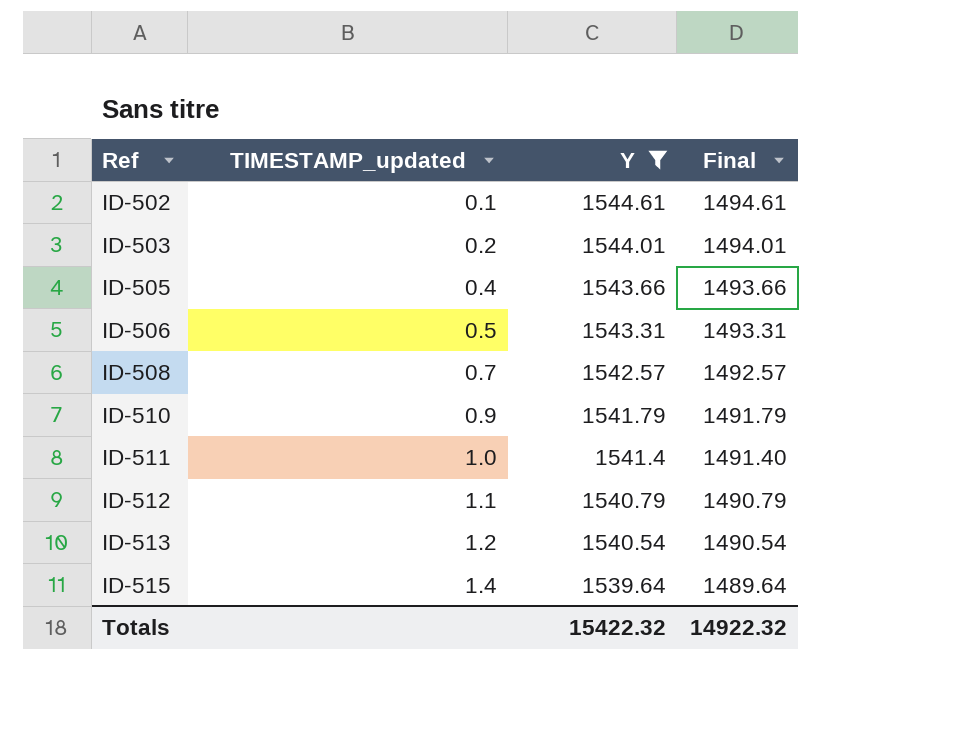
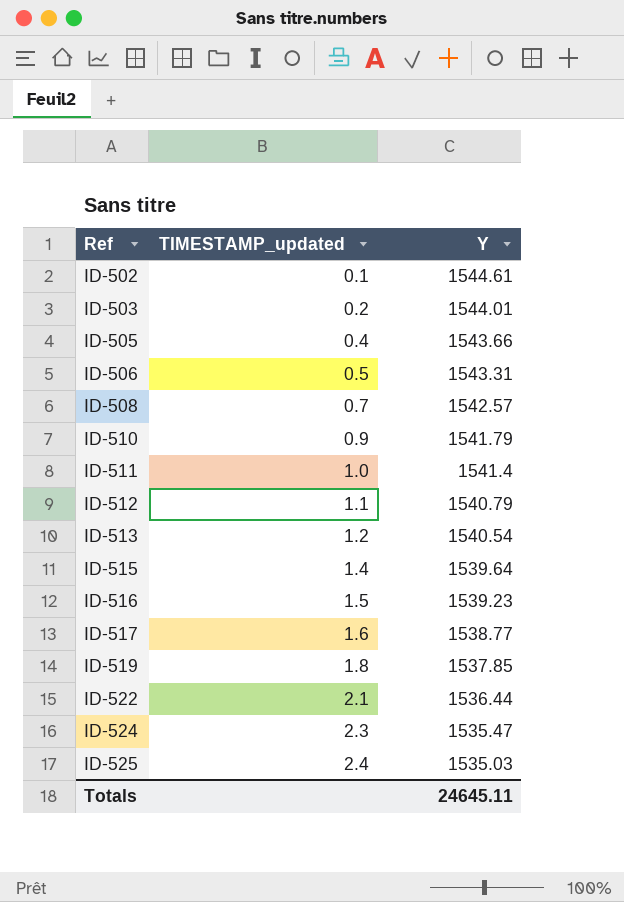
filter: Y >= 1539.64 -> none
column Final | formula: [Y] - 50 -> none
Totals | Y: 15422.32 -> 24645.11

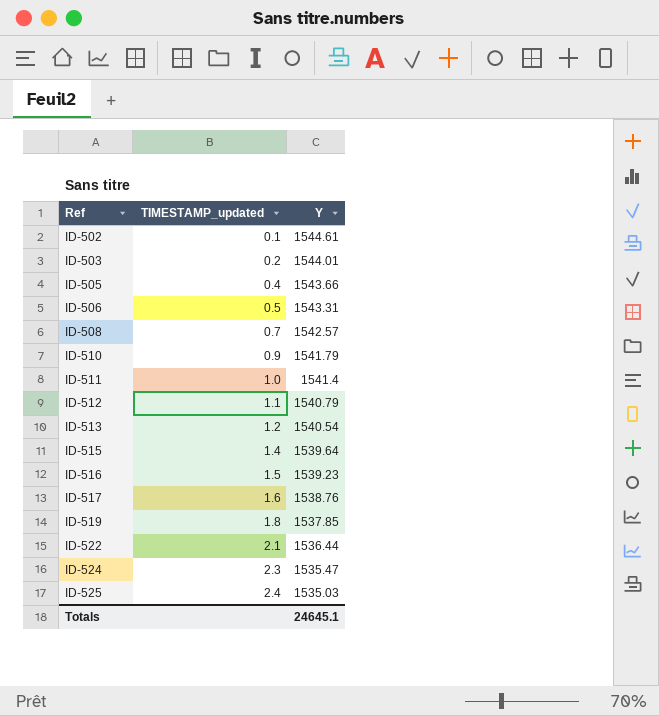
ID-517 | Y: 1538.77 -> 1538.76
Totals | Y: 24645.11 -> 24645.1

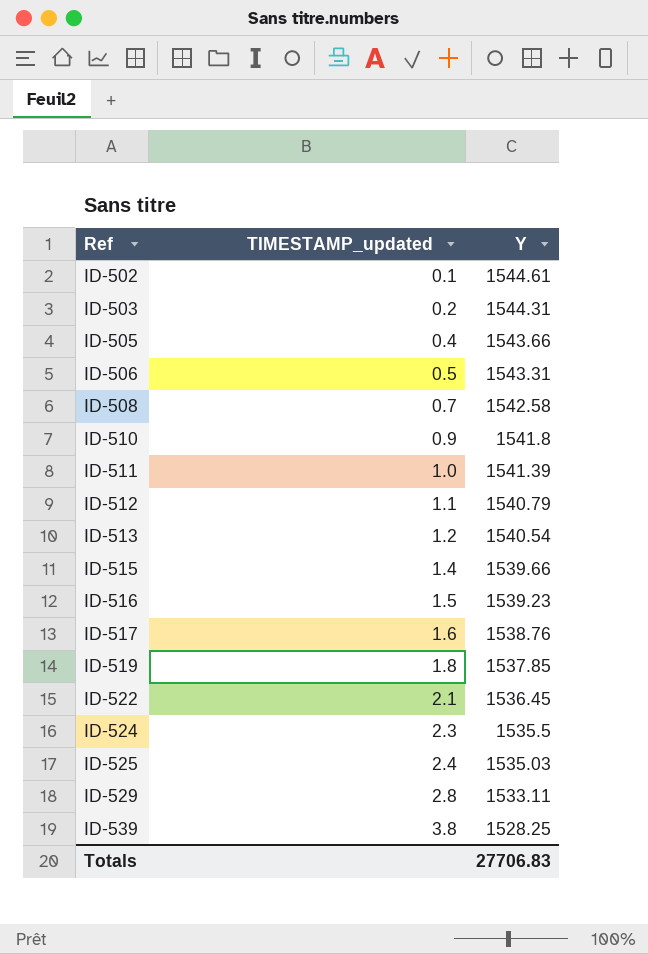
ID-503 | Y: 1544.01 -> 1544.31
ID-508 | Y: 1542.57 -> 1542.58
ID-510 | Y: 1541.79 -> 1541.8
ID-511 | Y: 1541.4 -> 1541.39
ID-515 | Y: 1539.64 -> 1539.66
ID-522 | Y: 1536.44 -> 1536.45
ID-524 | Y: 1535.47 -> 1535.5
row ID-529: none -> 2.8 | 1533.11
row ID-539: none -> 3.8 | 1528.25
Totals | Y: 24645.1 -> 27706.83

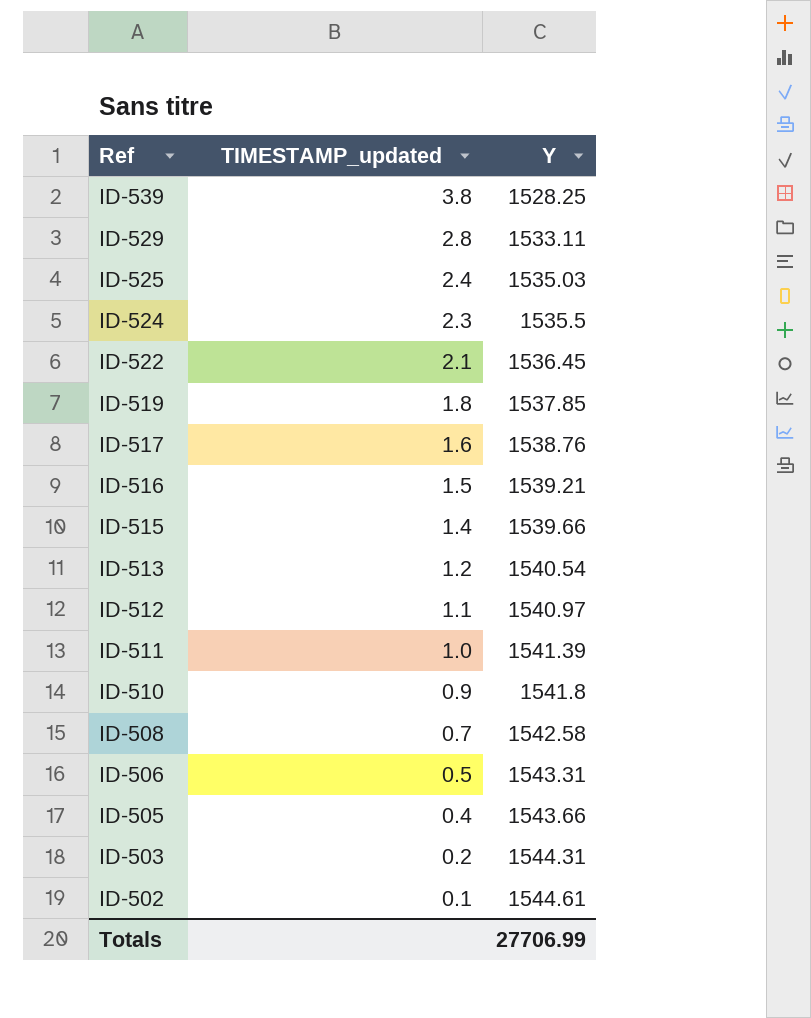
row order: Ref ascending -> Ref descending
ID-516 | Y: 1539.23 -> 1539.21
ID-512 | Y: 1540.79 -> 1540.97
Totals | Y: 27706.83 -> 27706.99

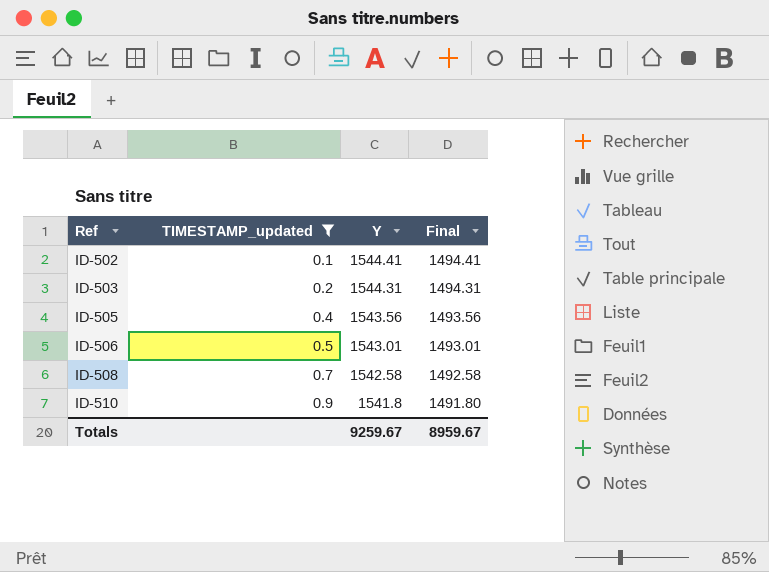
filter: none -> TIMESTAMP_updated <= 0.9
row order: Ref descending -> Ref ascending
column Final | formula: none -> [Y] - 50
ID-502 | Y: 1544.61 -> 1544.41
ID-505 | Y: 1543.66 -> 1543.56
ID-506 | Y: 1543.31 -> 1543.01
Totals | Y: 27706.99 -> 9259.67

